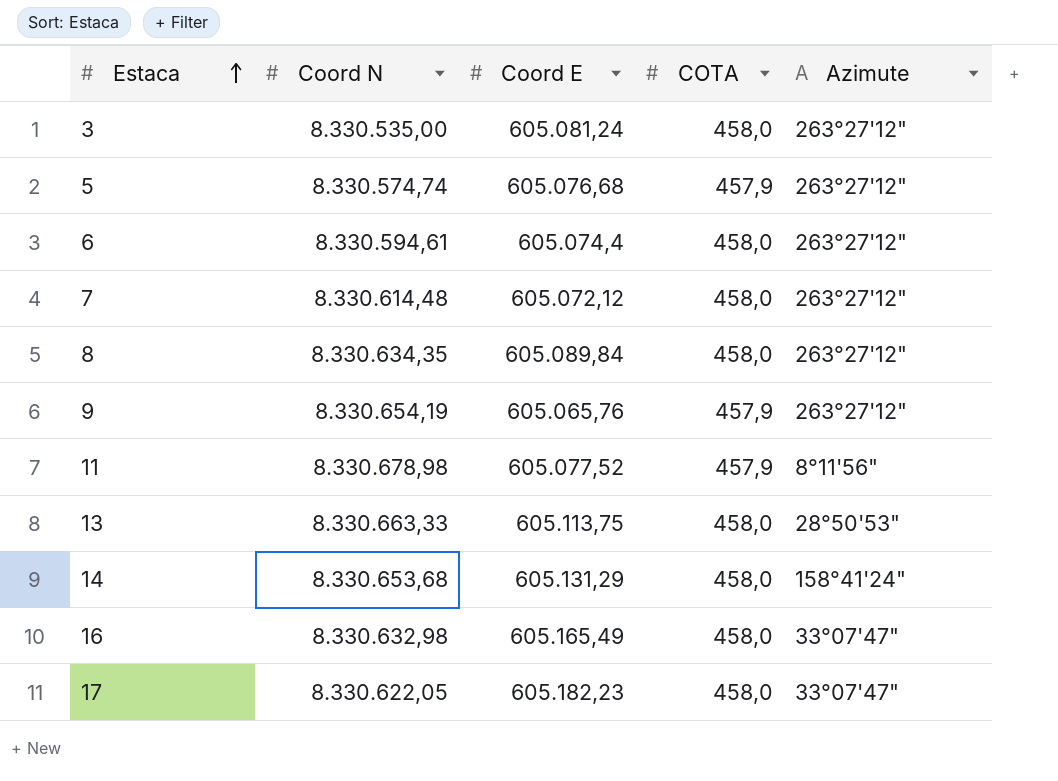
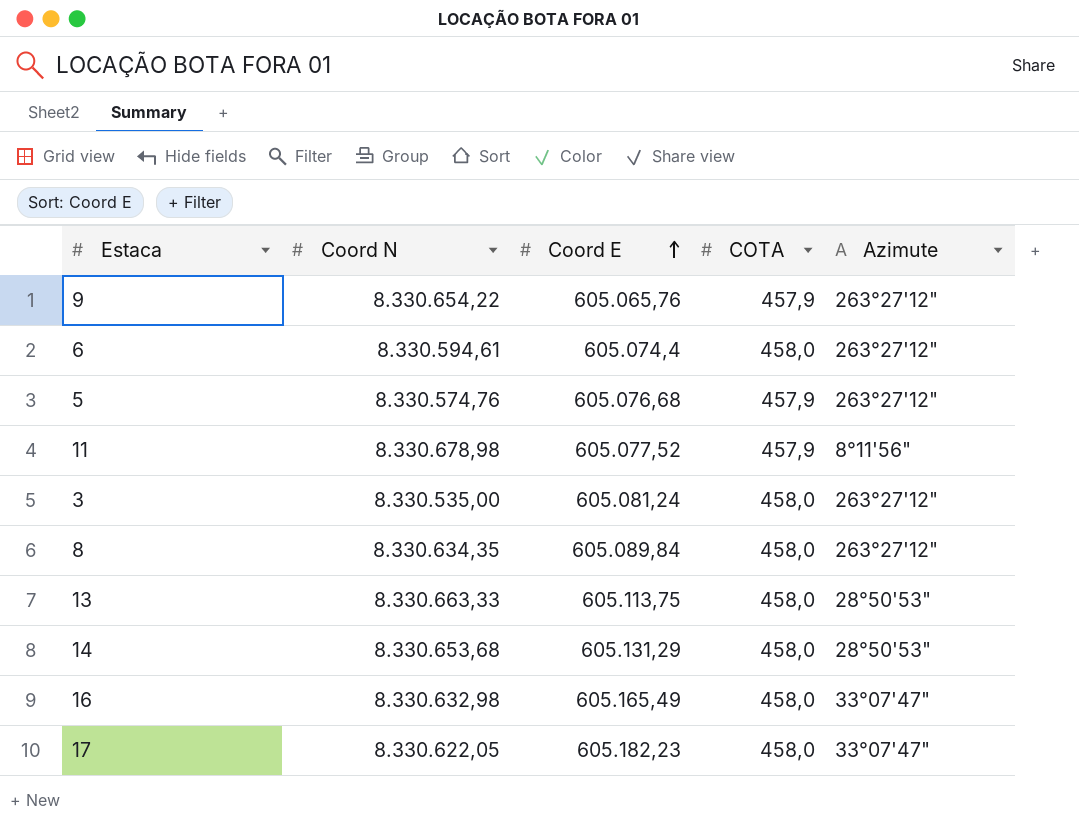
row order: Estaca ascending -> Coord E ascending
row 7: 8.330.614,48 | 605.072,12 | 458,0 | 263°27'12" -> none
9 | Coord N: 8.330.654,19 -> 8.330.654,22
5 | Coord N: 8.330.574,74 -> 8.330.574,76
14 | Azimute: 158°41'24" -> 28°50'53"

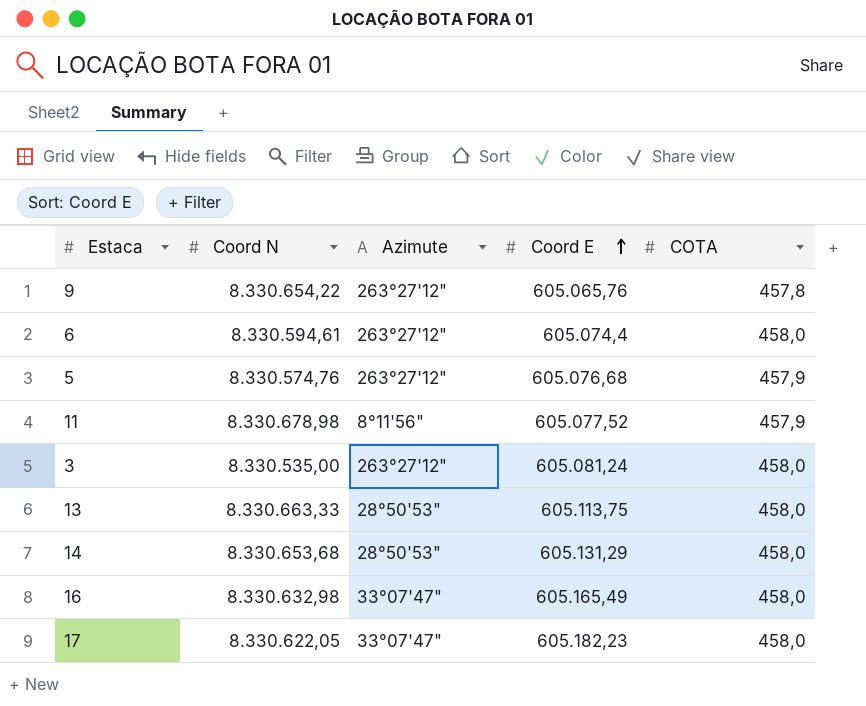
column Azimute | position: 5 -> 3
row 8: 8.330.634,35 | 605.089,84 | 458,0 | 263°27'12" -> none
9 | COTA: 457,9 -> 457,8

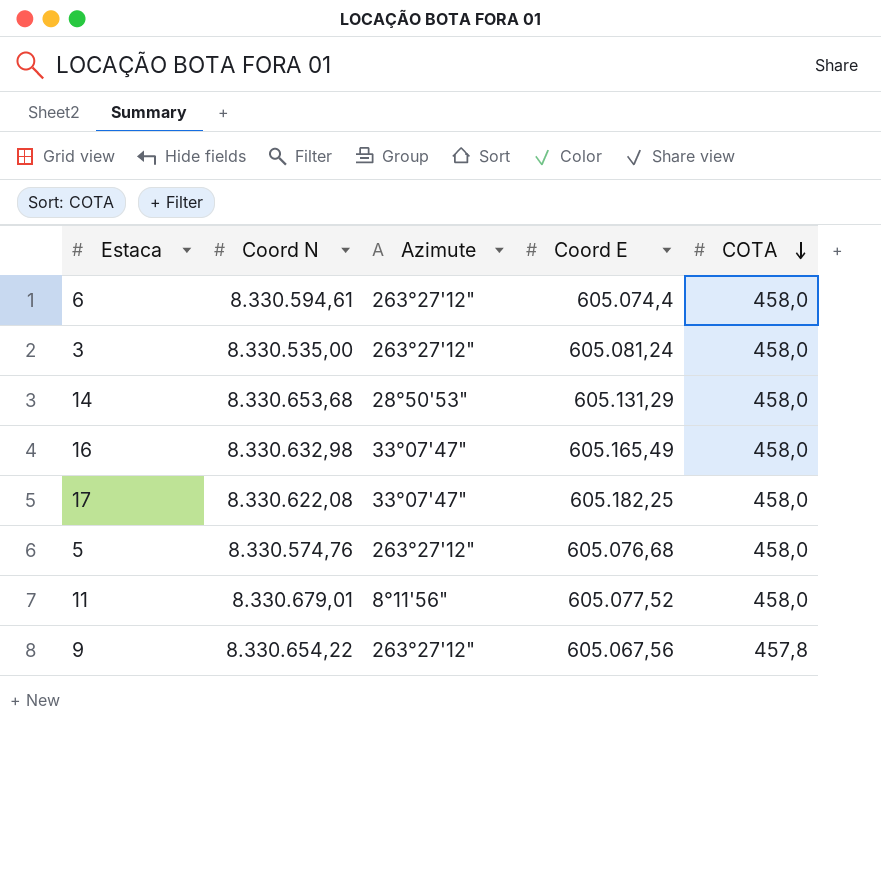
row order: Coord E ascending -> COTA descending
row 13: 8.330.663,33 | 28°50'53" | 605.113,75 | 458,0 -> none
17 | Coord N: 8.330.622,05 -> 8.330.622,08
17 | Coord E: 605.182,23 -> 605.182,25
5 | COTA: 457,9 -> 458,0
11 | Coord N: 8.330.678,98 -> 8.330.679,01
11 | COTA: 457,9 -> 458,0
9 | Coord E: 605.065,76 -> 605.067,56

